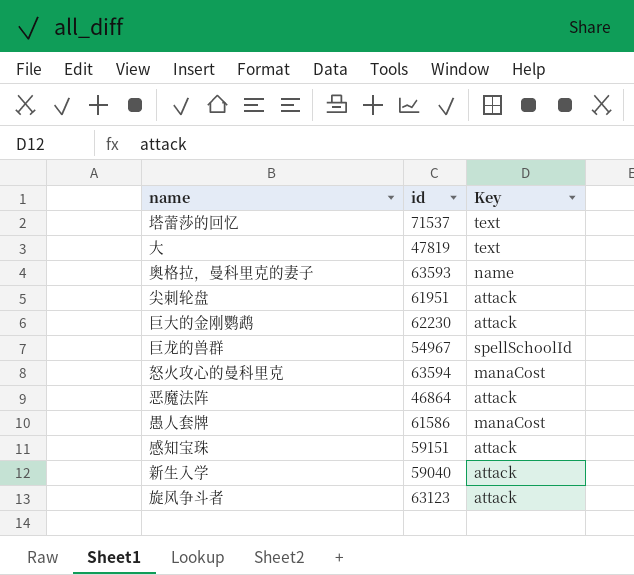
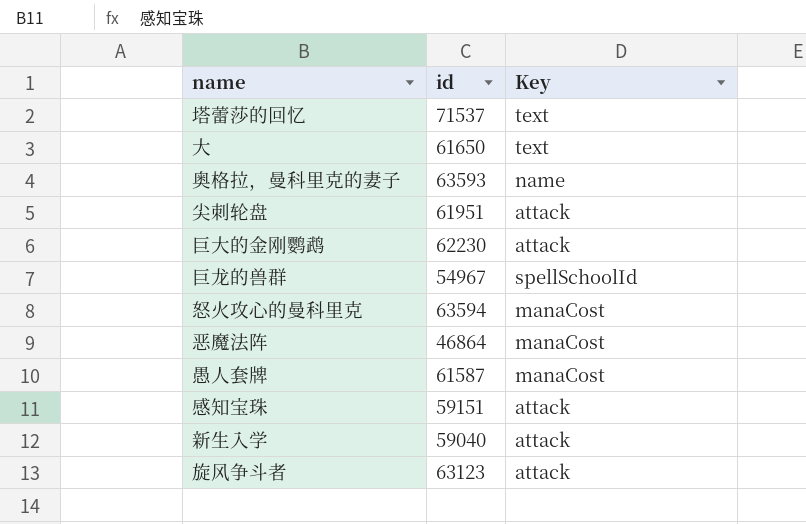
大 | id: 47819 -> 61650
恶魔法阵 | Key: attack -> manaCost
愚人套牌 | id: 61586 -> 61587

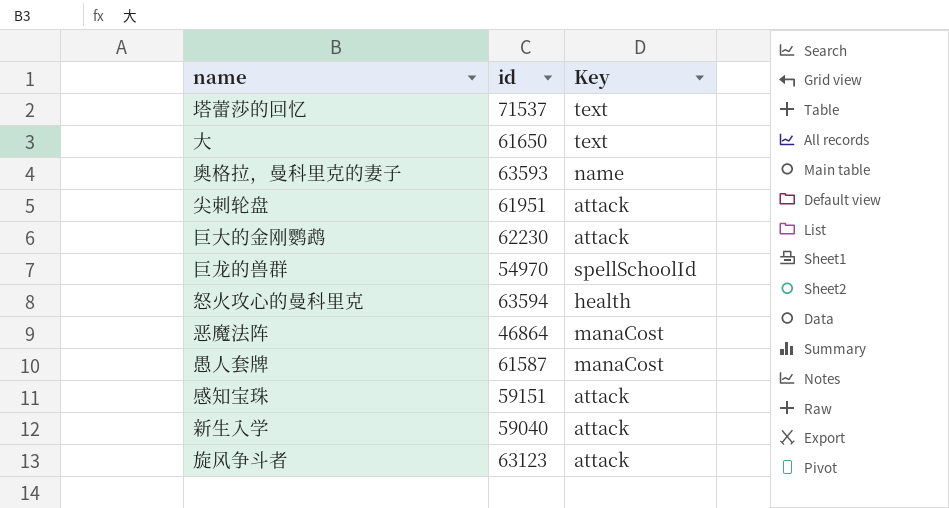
巨龙的兽群 | id: 54967 -> 54970
怒火攻心的曼科里克 | Key: manaCost -> health

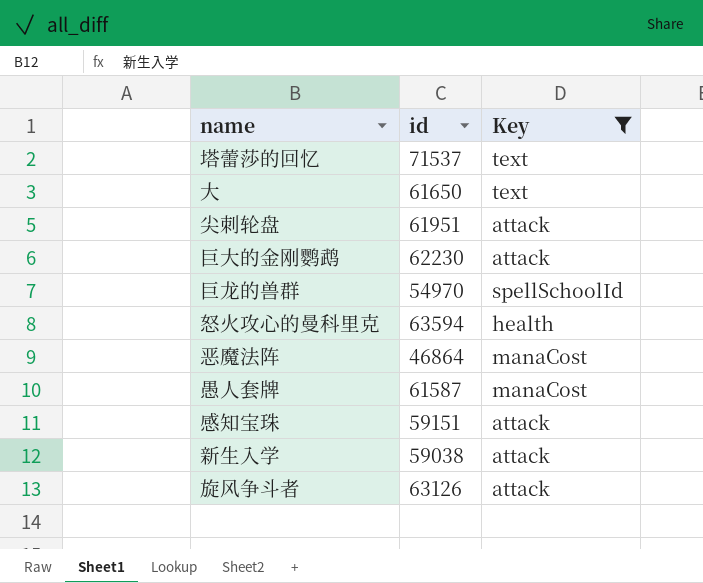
filter: none -> Key != name
新生入学 | id: 59040 -> 59038
旋风争斗者 | id: 63123 -> 63126

